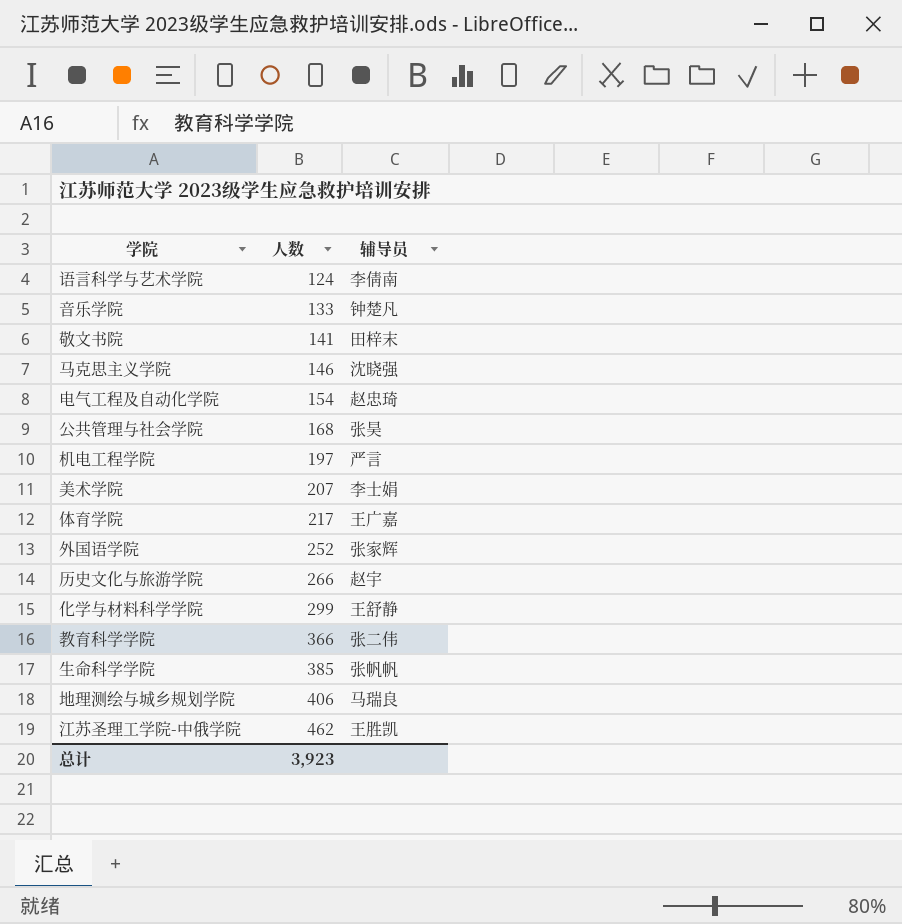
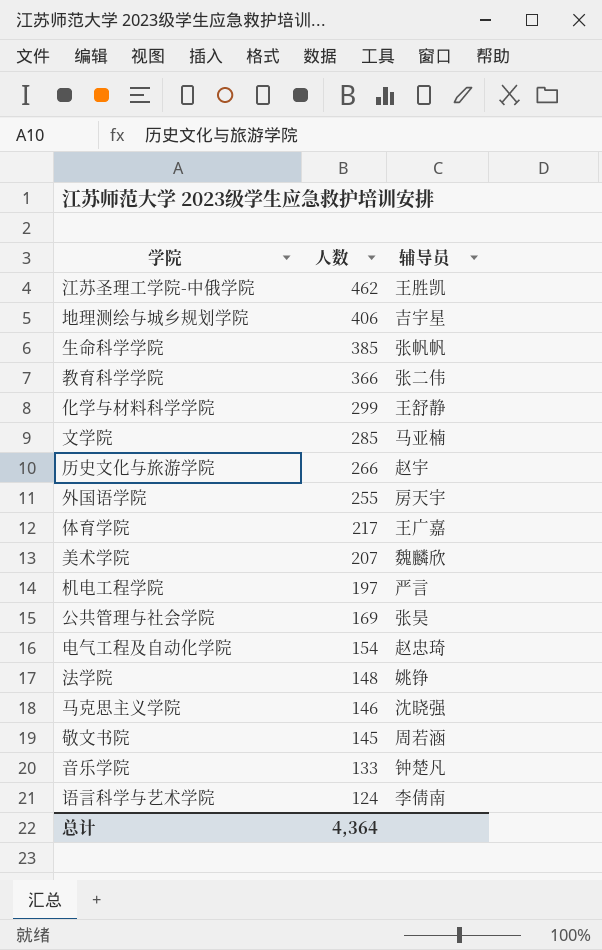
row order: 人数 ascending -> 人数 descending
地理测绘与城乡规划学院 | 辅导员: 马瑞良 -> 吉宇星
row 文学院: none -> 285 | 马亚楠
外国语学院 | 人数: 252 -> 255
外国语学院 | 辅导员: 张家辉 -> 房天宇
美术学院 | 辅导员: 李士娟 -> 魏麟欣
公共管理与社会学院 | 人数: 168 -> 169
row 法学院: none -> 148 | 姚铮
敬文书院 | 人数: 141 -> 145
敬文书院 | 辅导员: 田梓末 -> 周若涵
总计 | 人数: 3,923 -> 4,364

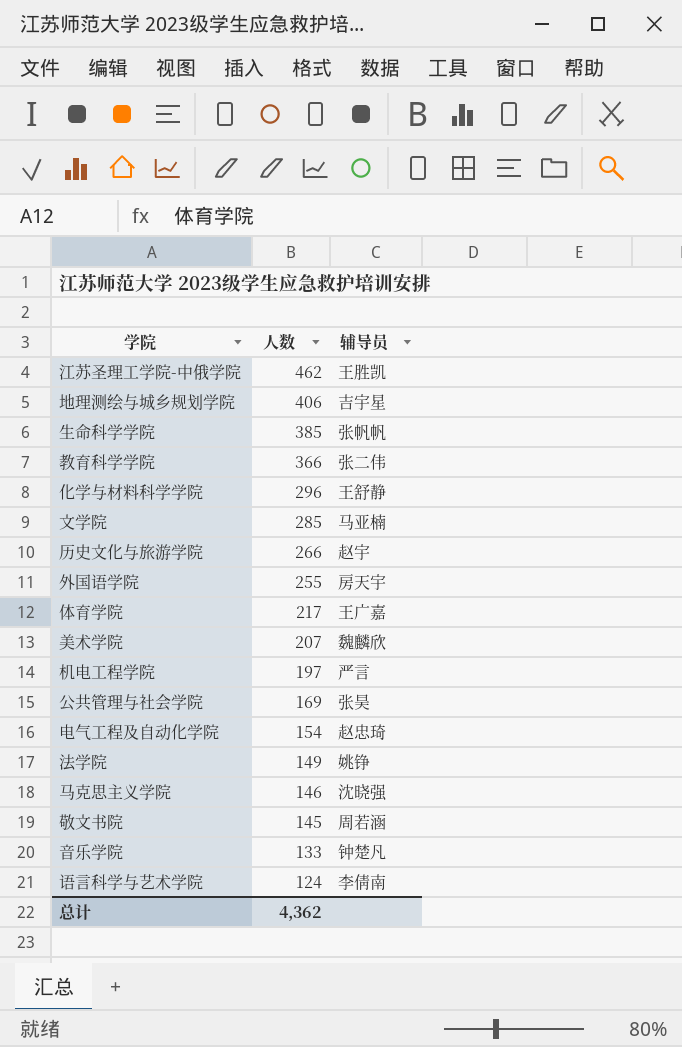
化学与材料科学学院 | 人数: 299 -> 296
法学院 | 人数: 148 -> 149
总计 | 人数: 4,364 -> 4,362

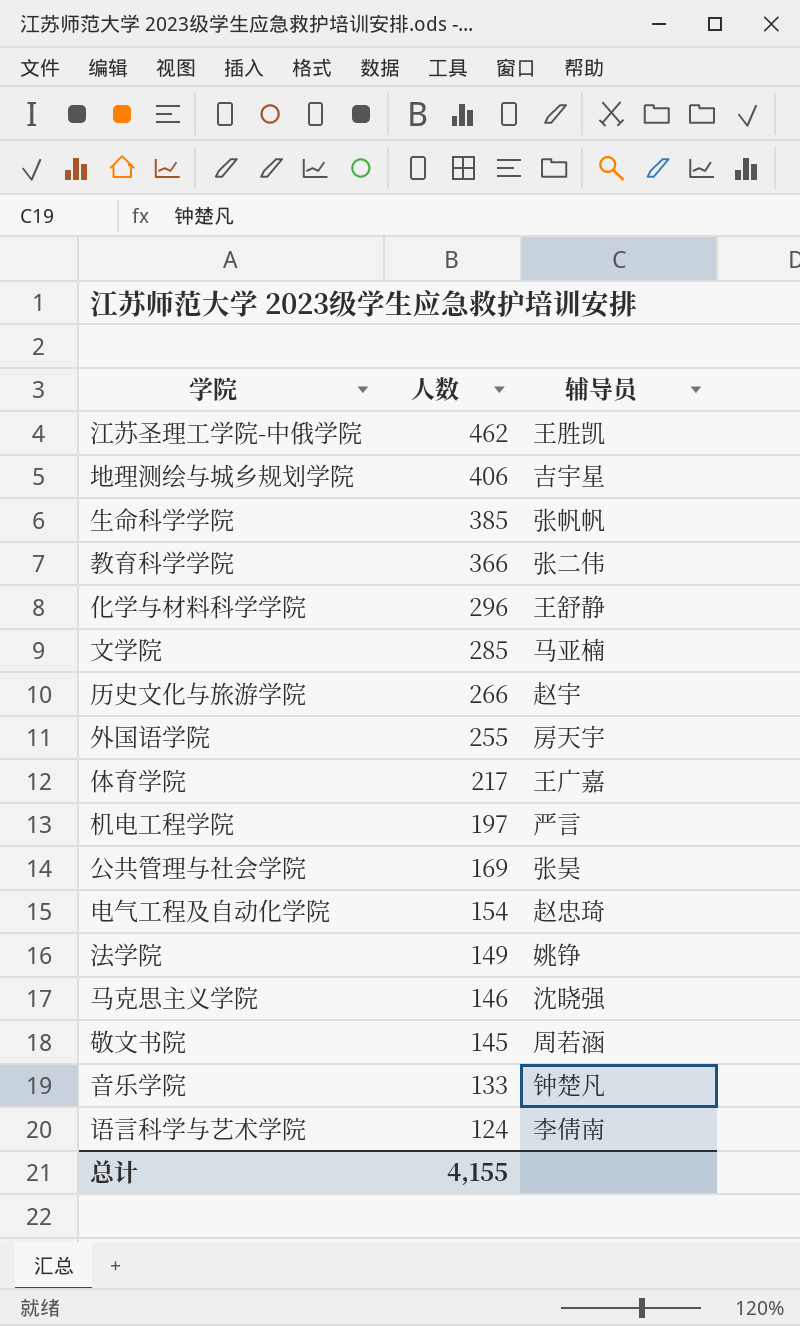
row 美术学院: 207 | 魏麟欣 -> none
总计 | 人数: 4,362 -> 4,155

